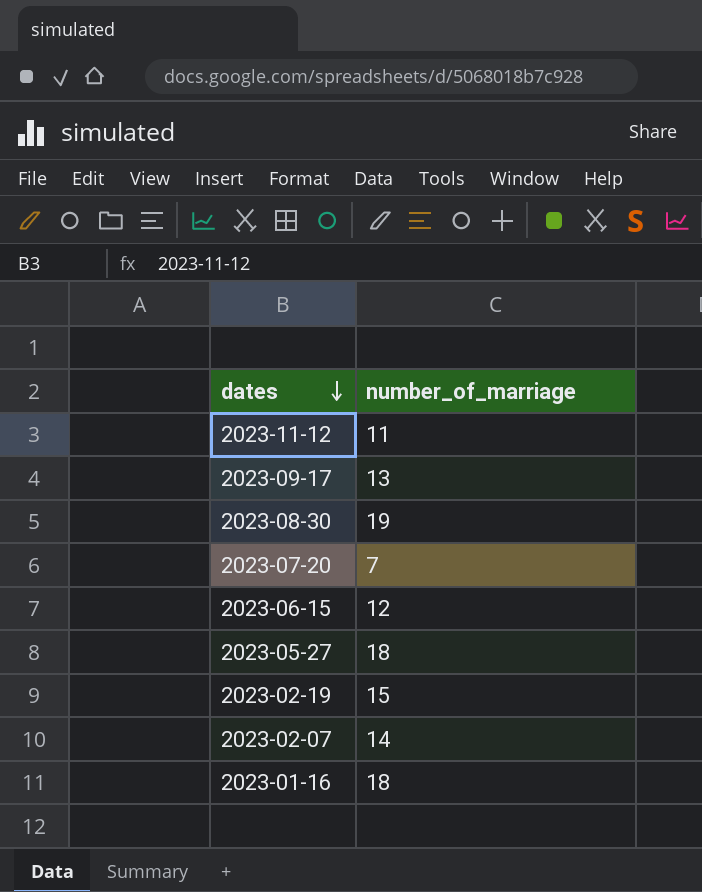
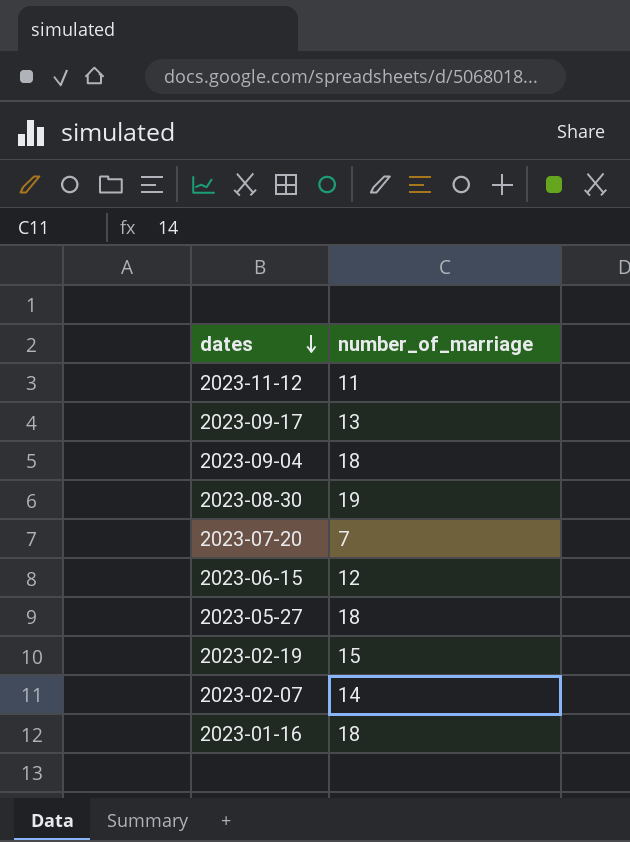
row 2023-09-04: none -> 18

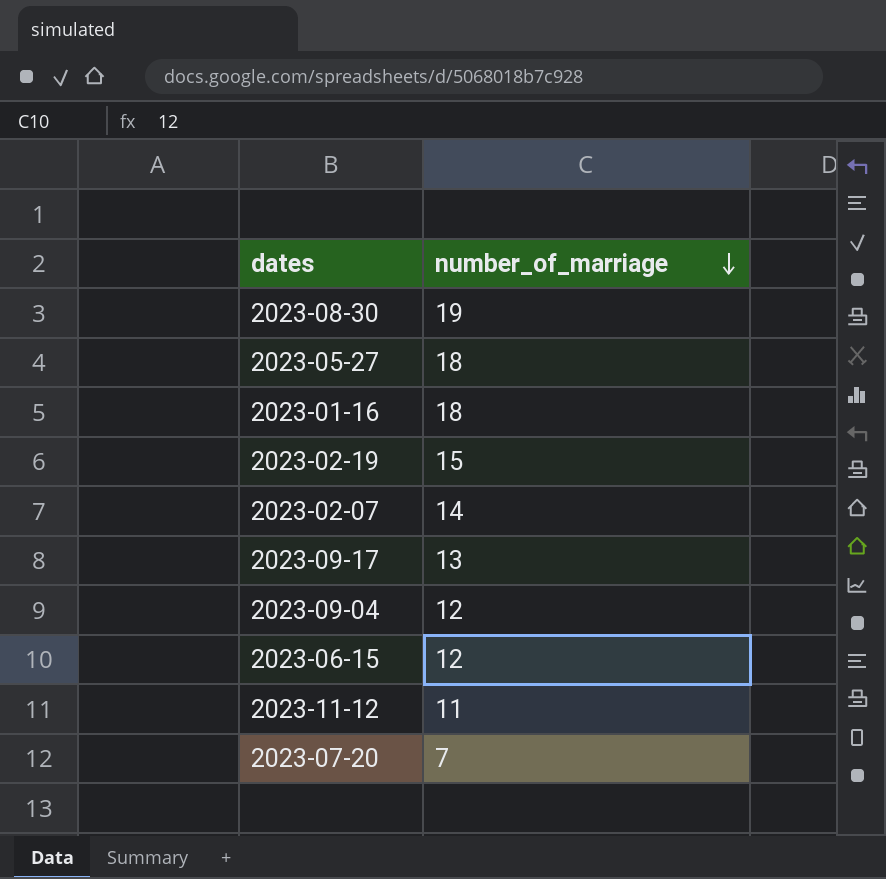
row order: dates descending -> number_of_marriage descending
2023-09-04 | number_of_marriage: 18 -> 12

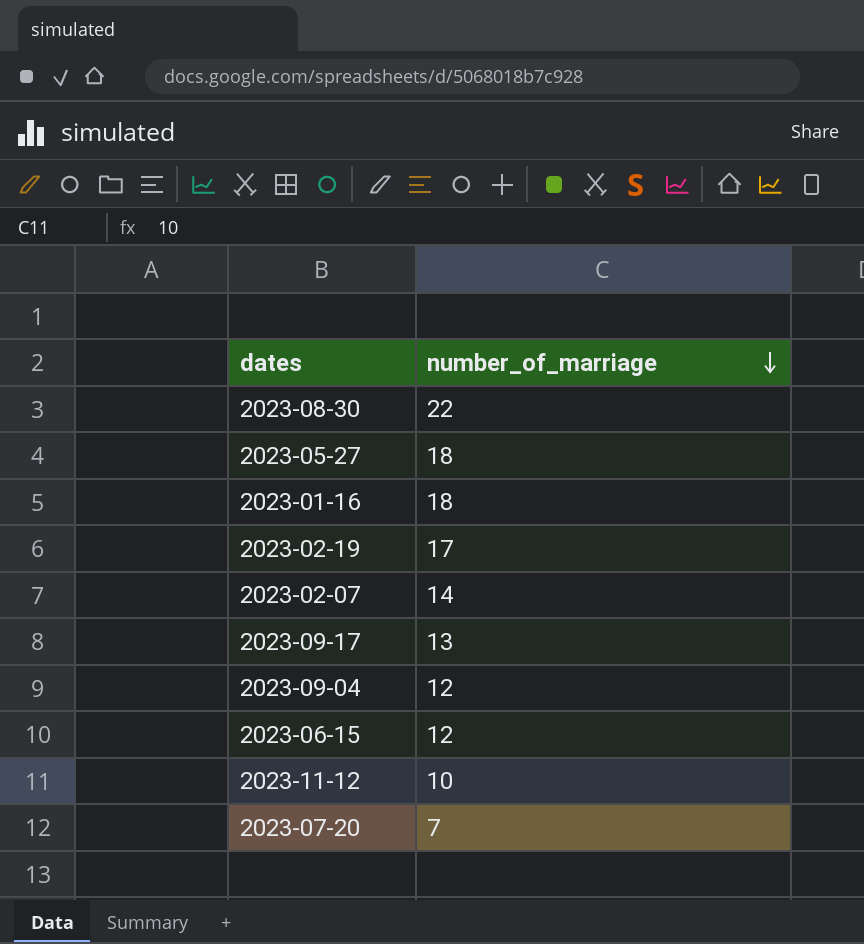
2023-08-30 | number_of_marriage: 19 -> 22
2023-02-19 | number_of_marriage: 15 -> 17
2023-11-12 | number_of_marriage: 11 -> 10

